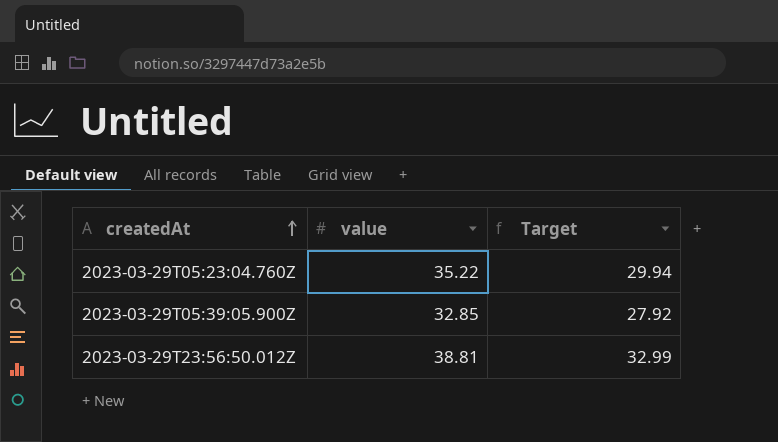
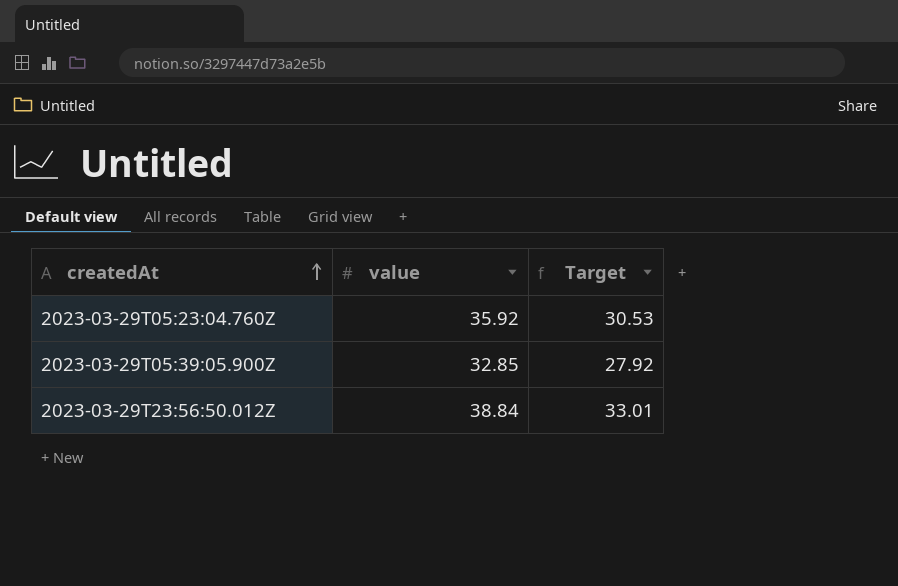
2023-03-29T05:23:04.760Z | value: 35.22 -> 35.92
2023-03-29T05:23:04.760Z | Target: 29.94 -> 30.53
2023-03-29T23:56:50.012Z | value: 38.81 -> 38.84
2023-03-29T23:56:50.012Z | Target: 32.99 -> 33.01

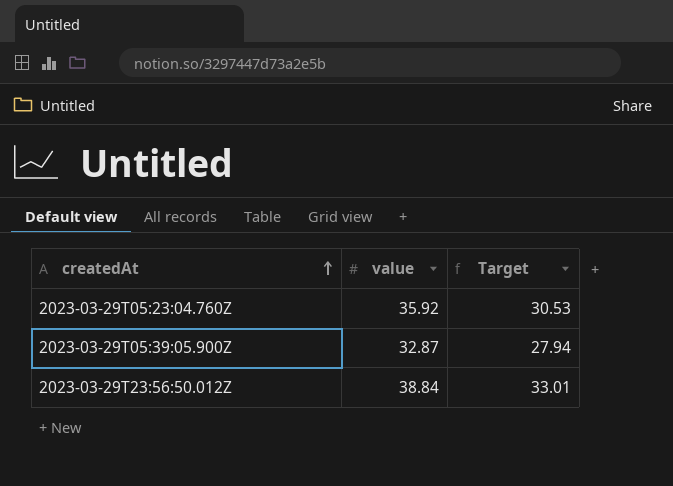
2023-03-29T05:39:05.900Z | value: 32.85 -> 32.87
2023-03-29T05:39:05.900Z | Target: 27.92 -> 27.94

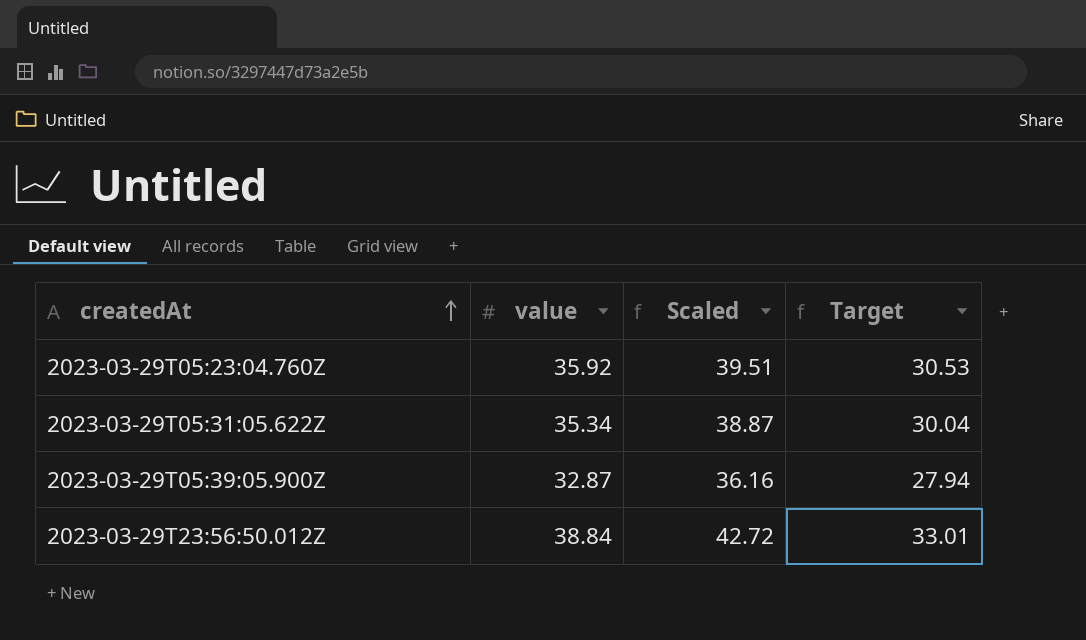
column Scaled | formula: none -> [value] * 1.1
row 2023-03-29T05:31:05.622Z: none -> 35.34 | 38.87 | 30.04

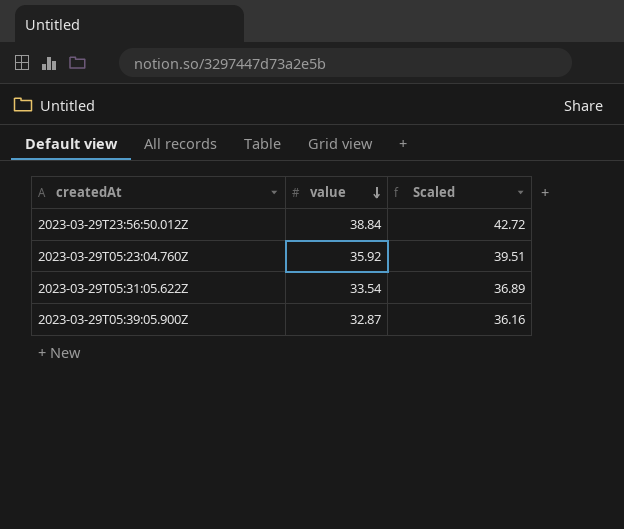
row order: createdAt ascending -> value descending
column Target | formula: [value] * 0.85 -> none
2023-03-29T05:31:05.622Z | value: 35.34 -> 33.54
2023-03-29T05:31:05.622Z | Scaled: 38.87 -> 36.89

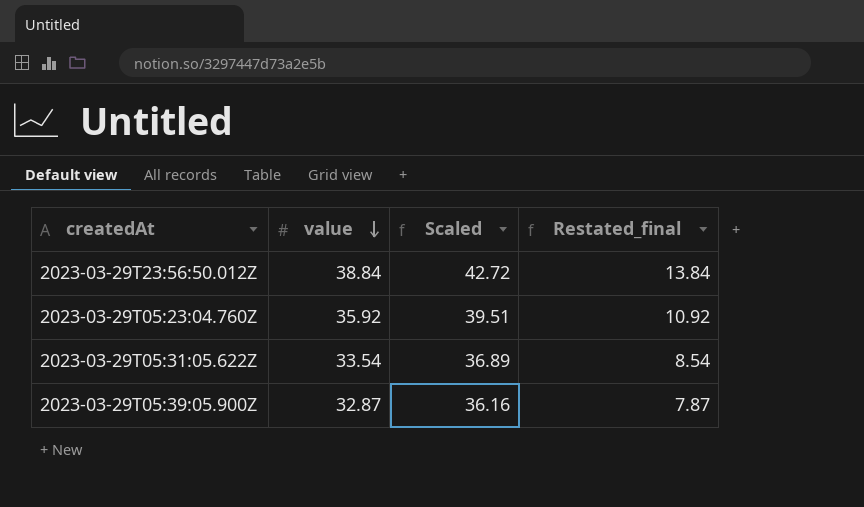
column Restated_final | formula: none -> [value] - 25

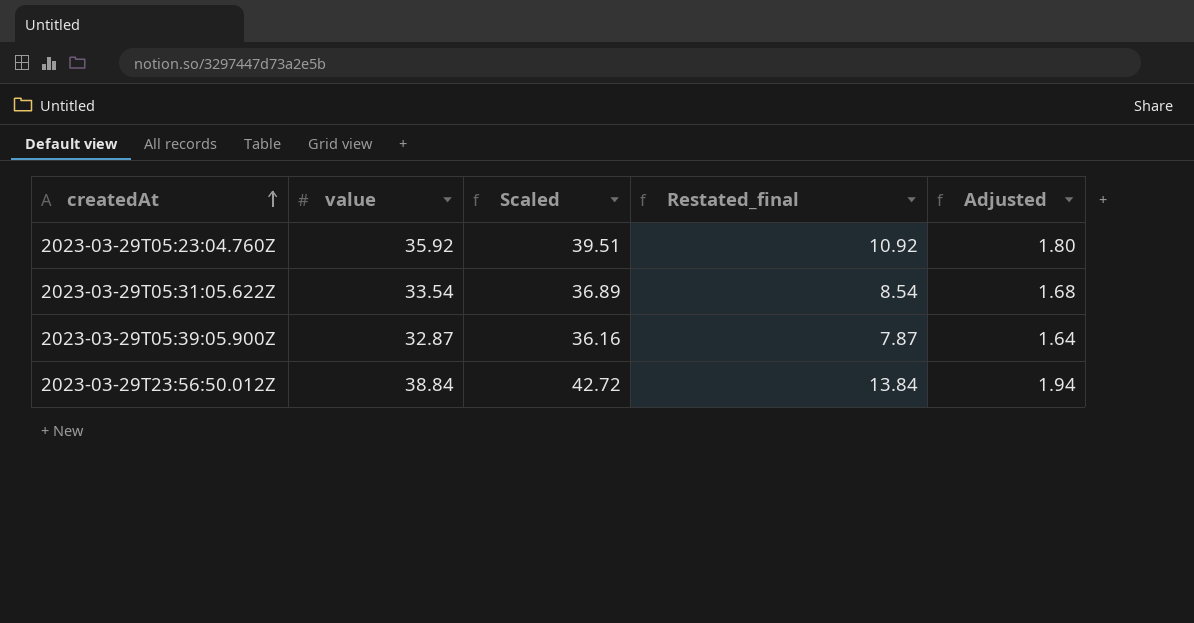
row order: value descending -> createdAt ascending
column Adjusted | formula: none -> [value] * 0.05

